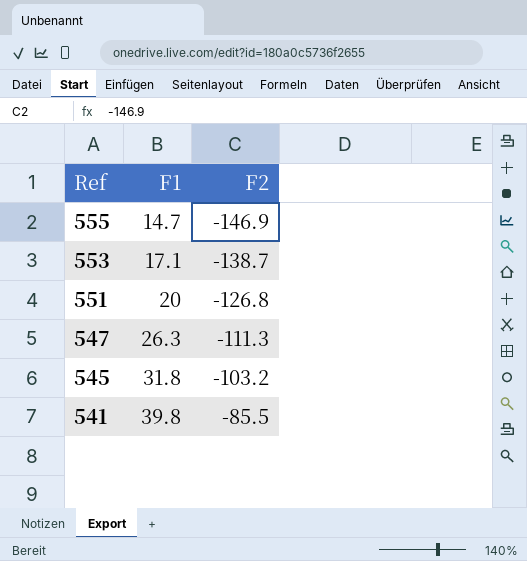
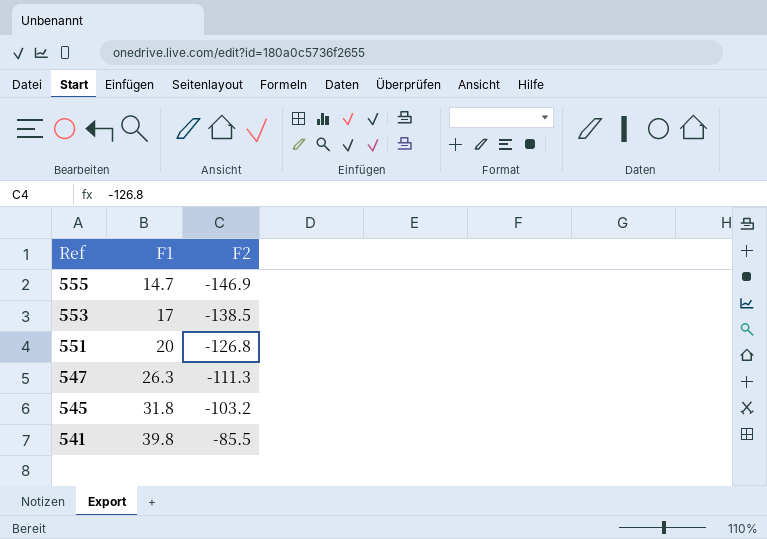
553 | F1: 17.1 -> 17
553 | F2: -138.7 -> -138.5

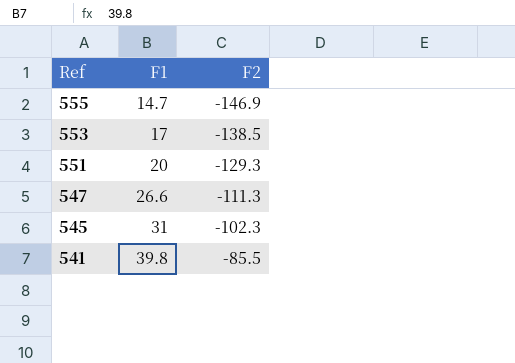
551 | F2: -126.8 -> -129.3
547 | F1: 26.3 -> 26.6
545 | F1: 31.8 -> 31
545 | F2: -103.2 -> -102.3

